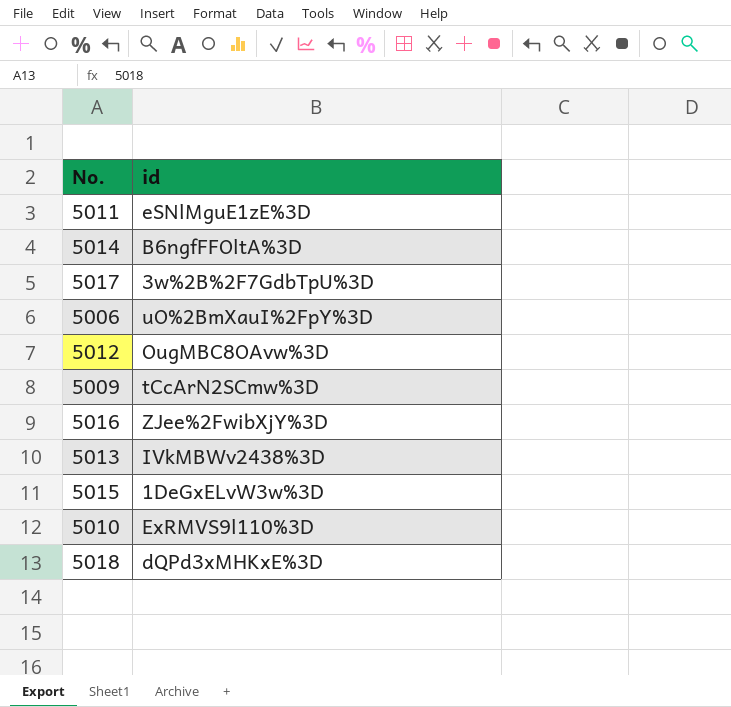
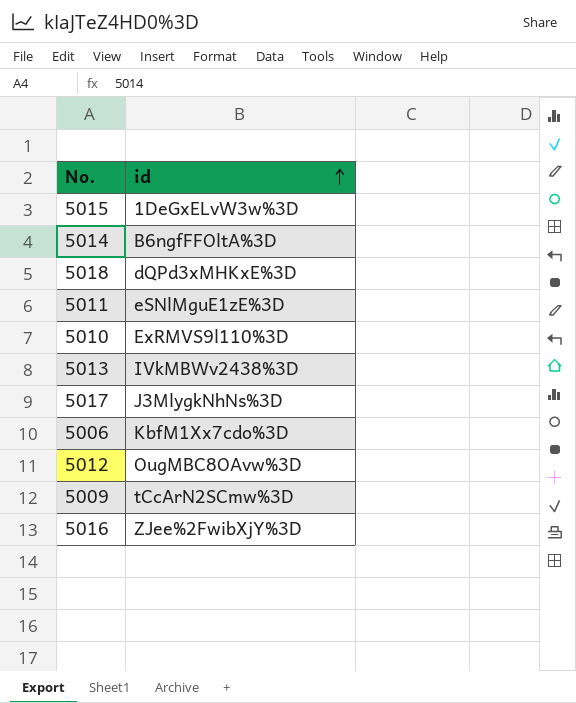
row order: none -> id ascending
5017 | id: 3w%2B%2F7GdbTpU%3D -> J3MlygkNhNs%3D
5006 | id: uO%2BmXauI%2FpY%3D -> KbfM1Xx7cdo%3D

